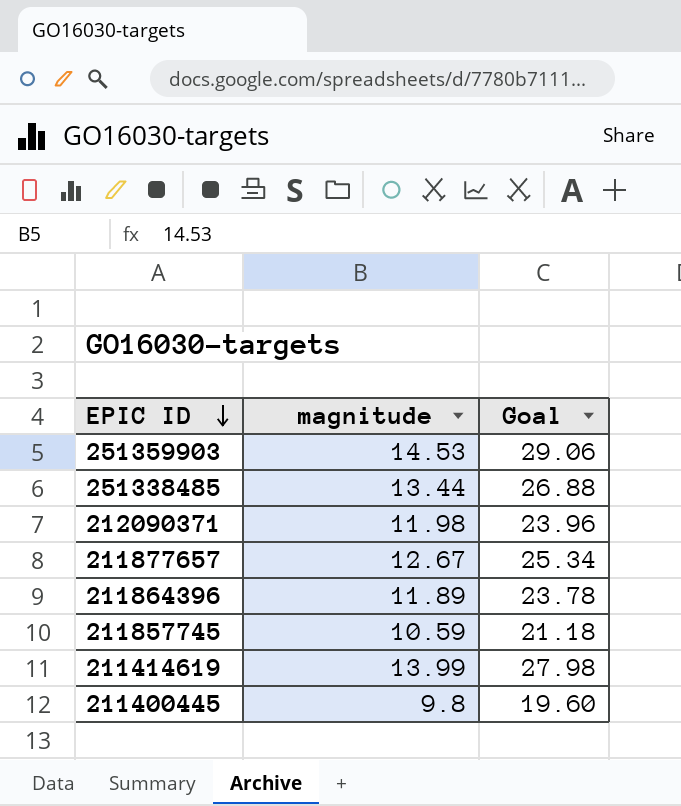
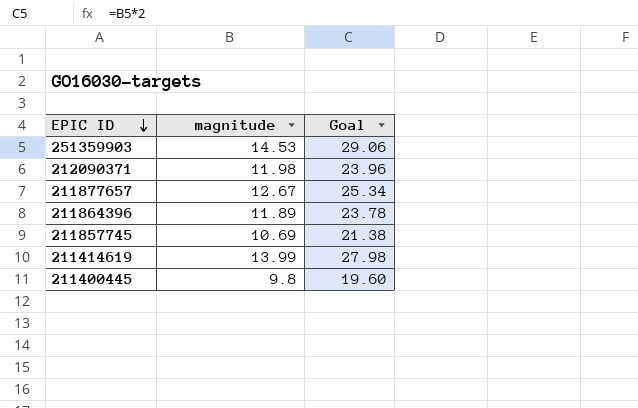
row 251338485: 13.44 | 26.88 -> none
211857745 | magnitude: 10.59 -> 10.69
211857745 | Goal: 21.18 -> 21.38

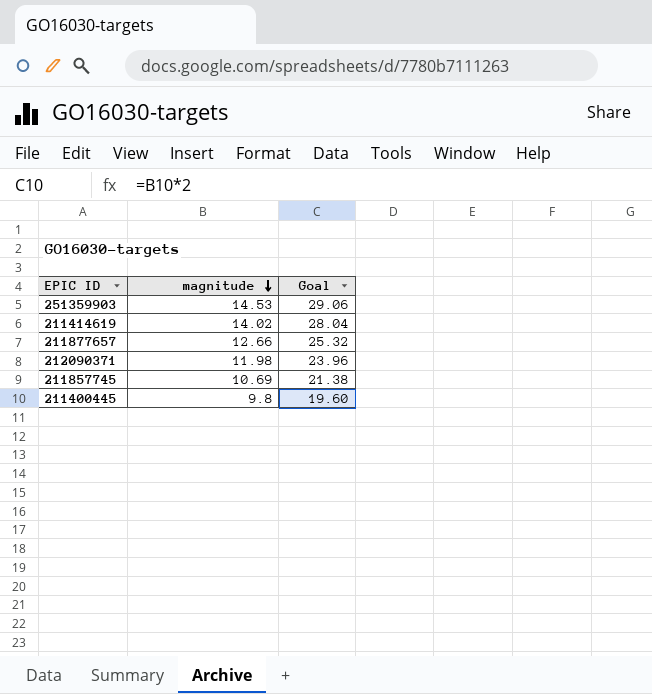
row order: EPIC ID descending -> magnitude descending
row 211864396: 11.89 | 23.78 -> none
211414619 | magnitude: 13.99 -> 14.02
211414619 | Goal: 27.98 -> 28.04
211877657 | magnitude: 12.67 -> 12.66
211877657 | Goal: 25.34 -> 25.32

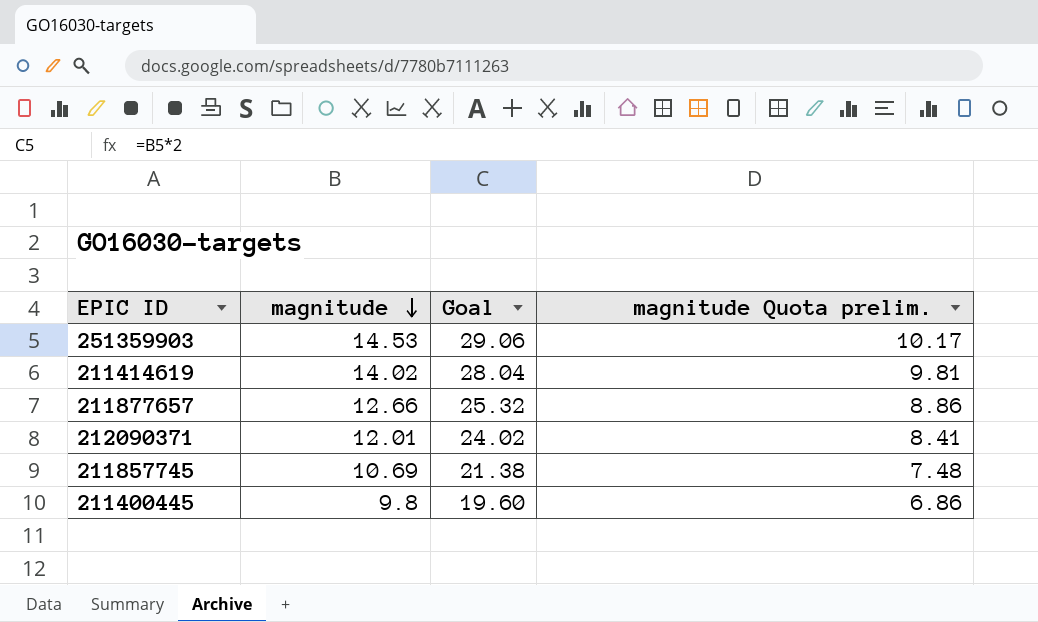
column magnitude Quota prelim. | formula: none -> [magnitude] * 0.7
212090371 | magnitude: 11.98 -> 12.01
212090371 | Goal: 23.96 -> 24.02

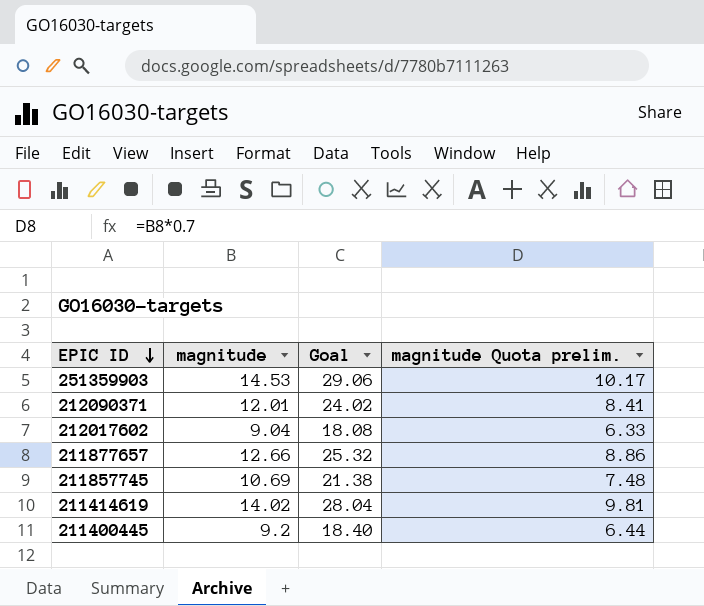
row order: magnitude descending -> EPIC ID descending
row 212017602: none -> 9.04 | 18.08 | 6.33
211400445 | magnitude: 9.8 -> 9.2
211400445 | Goal: 19.60 -> 18.40
211400445 | magnitude Quota prelim.: 6.86 -> 6.44

